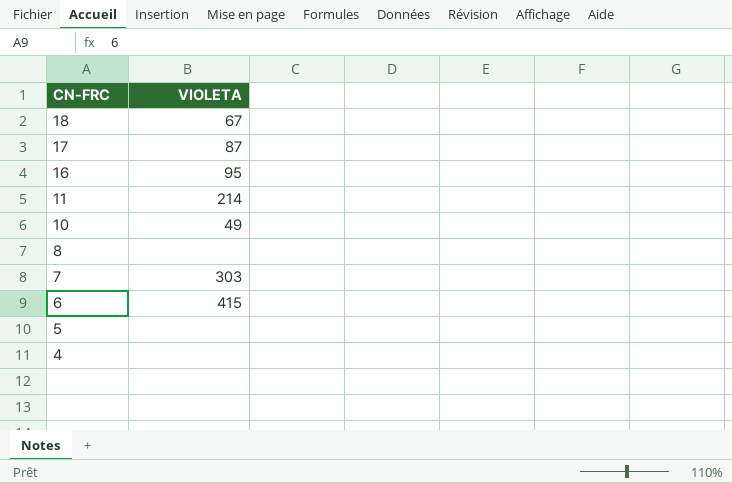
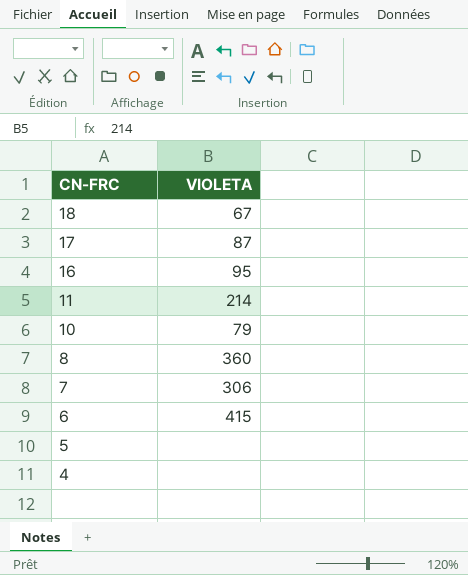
10 | VIOLETA: 49 -> 79
8 | VIOLETA: none -> 360
7 | VIOLETA: 303 -> 306

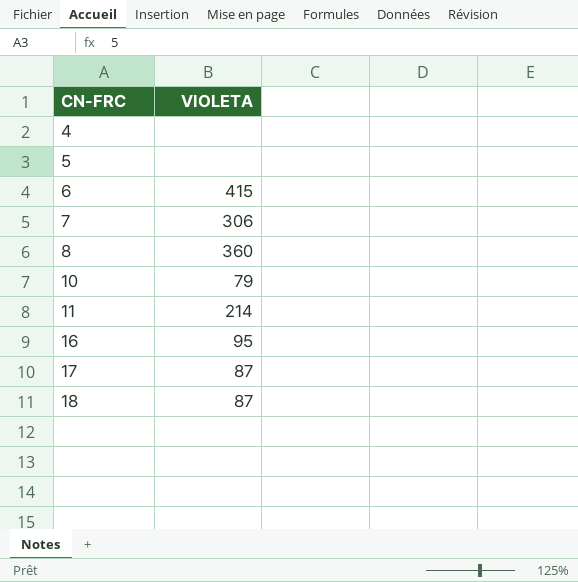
row order: CN-FRC descending -> CN-FRC ascending
18 | VIOLETA: 67 -> 87

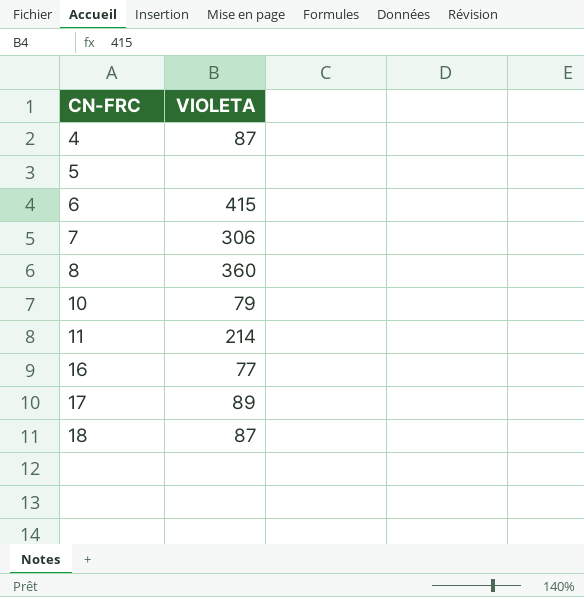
4 | VIOLETA: none -> 87
16 | VIOLETA: 95 -> 77
17 | VIOLETA: 87 -> 89

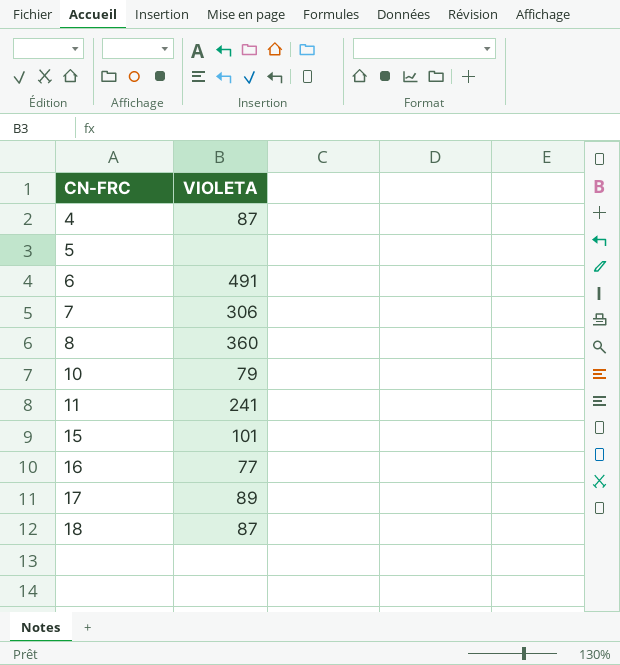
6 | VIOLETA: 415 -> 491
11 | VIOLETA: 214 -> 241
row 15: none -> 101

